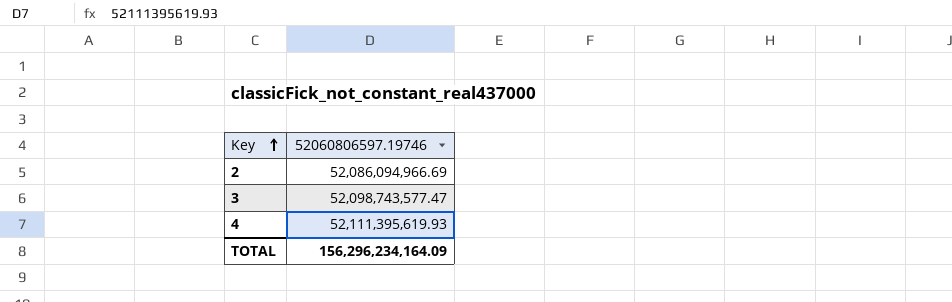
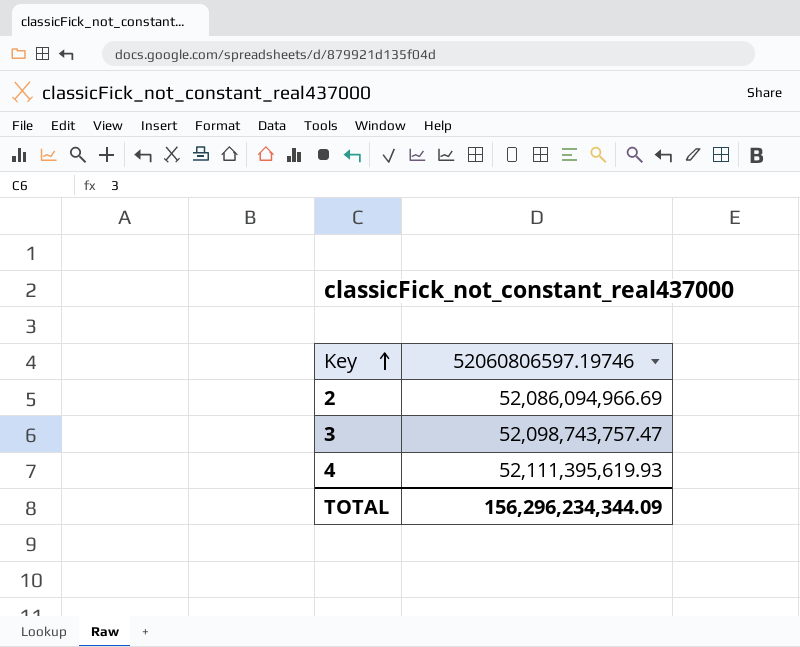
3 | 52060806597.19746: 52,098,743,577.47 -> 52,098,743,757.47
TOTAL | 52060806597.19746: 156,296,234,164.09 -> 156,296,234,344.09

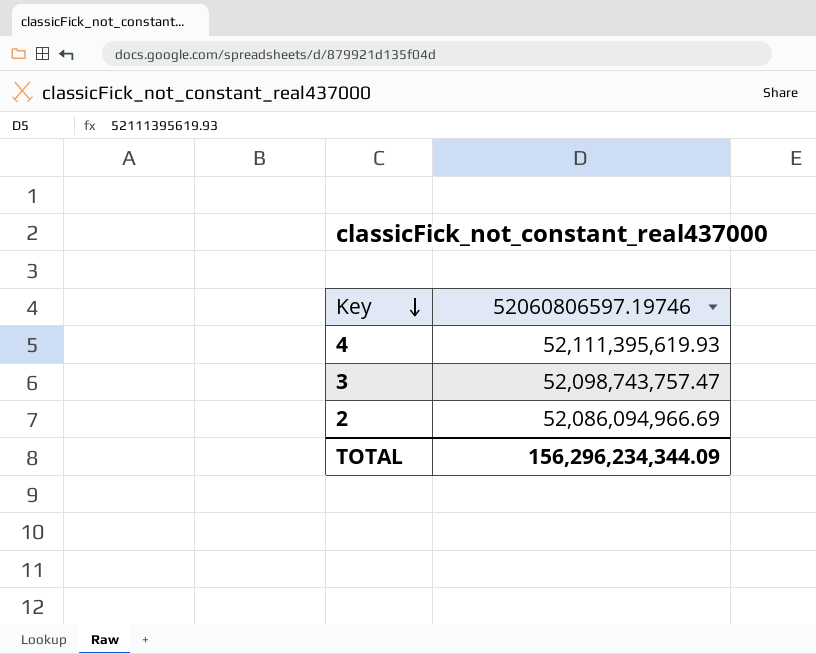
row order: Key ascending -> Key descending

